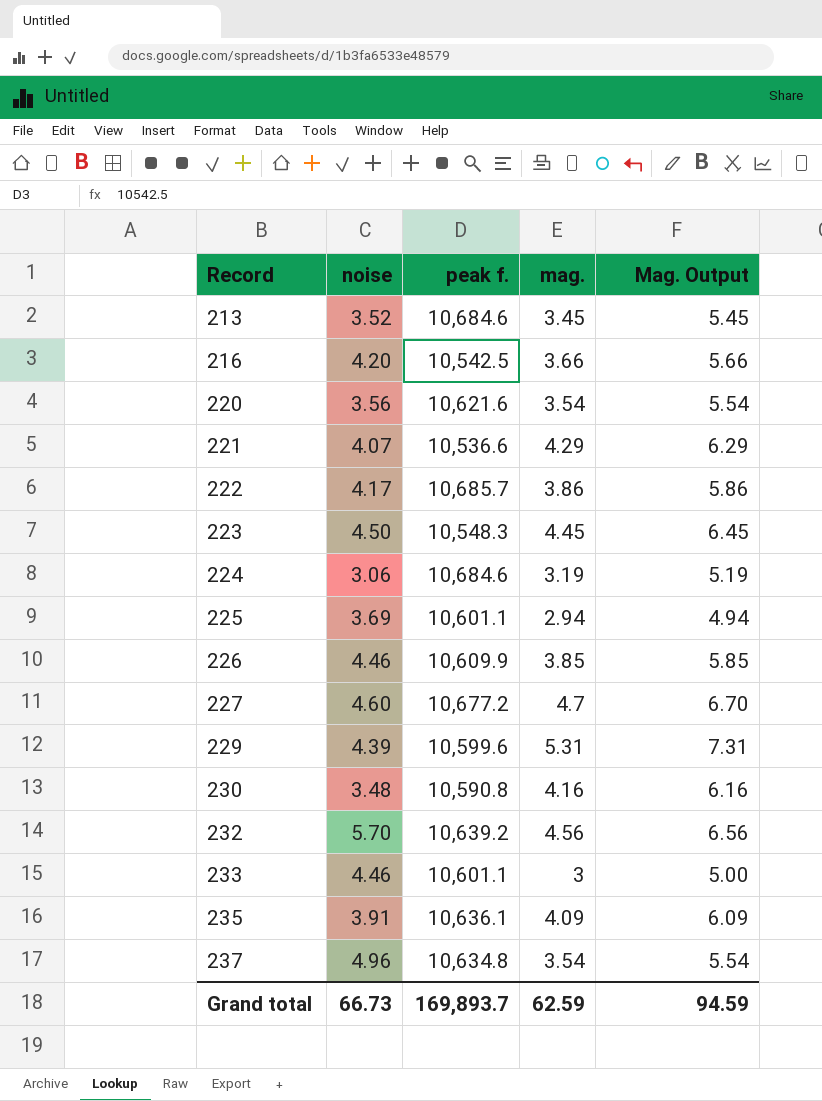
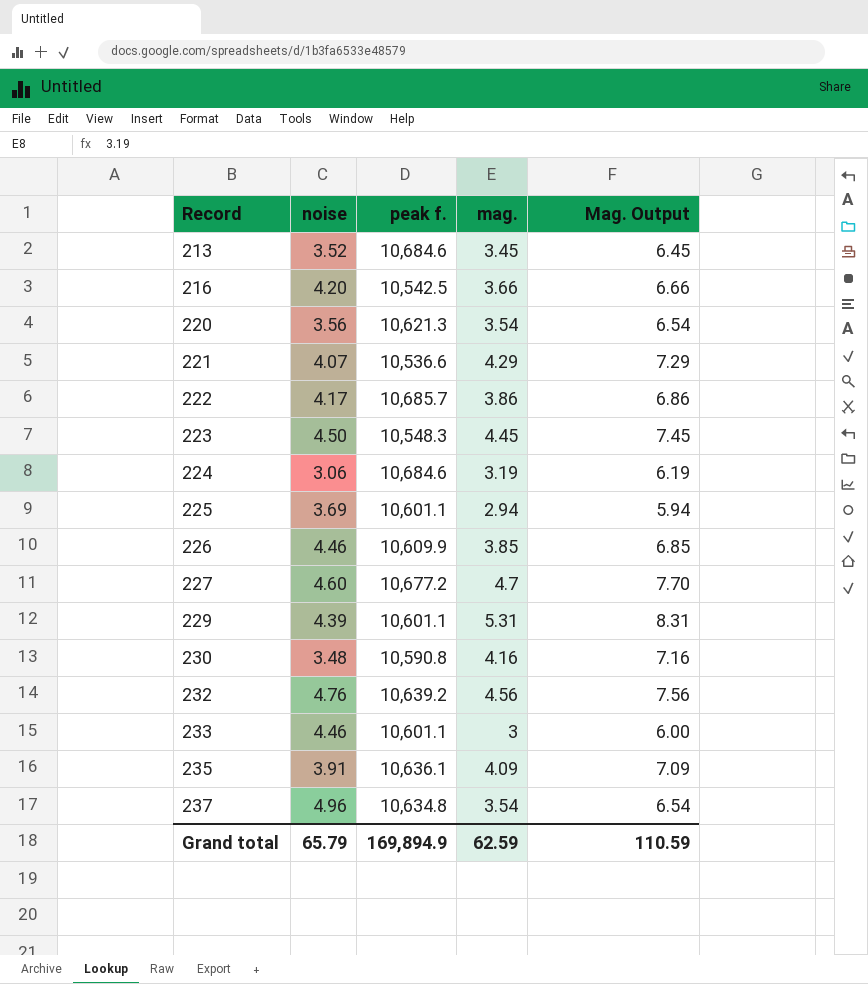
column Mag. Output | formula: [mag.] + 2 -> [mag.] + 3
220 | peak f.: 10,621.6 -> 10,621.3
229 | peak f.: 10,599.6 -> 10,601.1
232 | noise: 5.70 -> 4.76
Grand total | noise: 66.73 -> 65.79
Grand total | peak f.: 169,893.7 -> 169,894.9
Grand total | Mag. Output: 94.59 -> 110.59

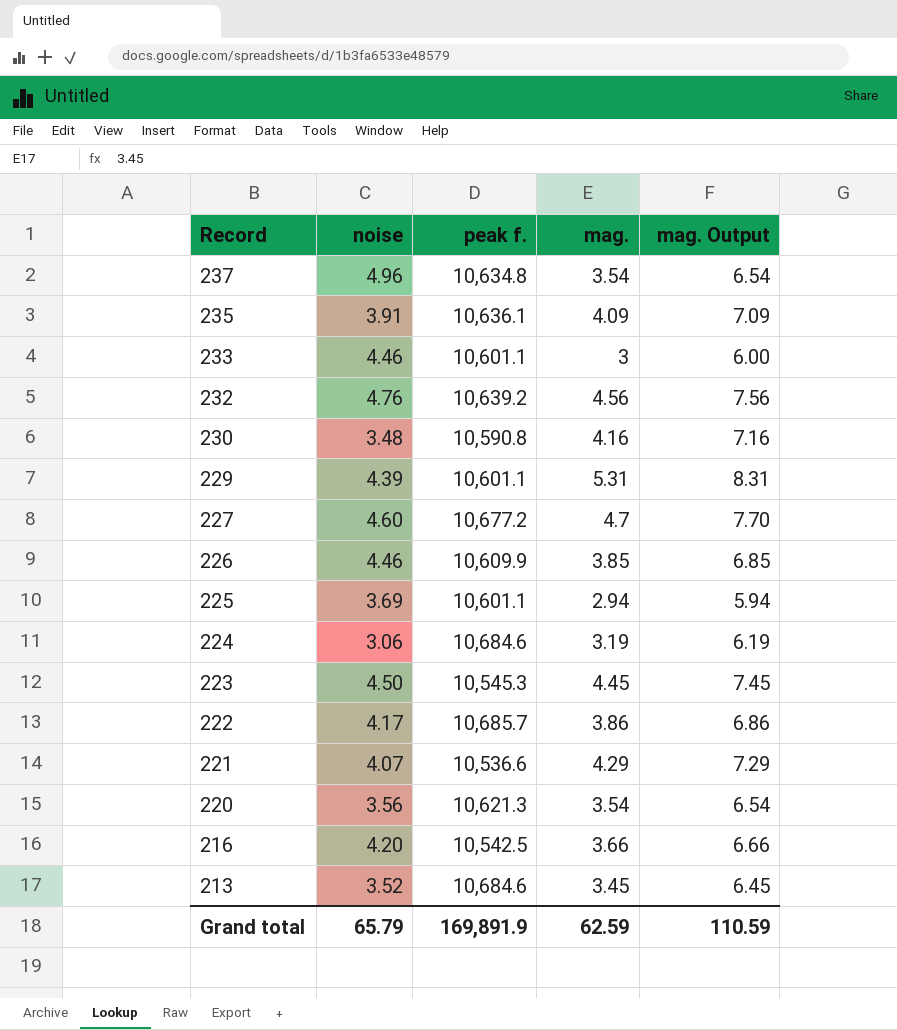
row order: Record ascending -> Record descending
column name: Mag. Output -> mag. Output
223 | peak f.: 10,548.3 -> 10,545.3
Grand total | peak f.: 169,894.9 -> 169,891.9

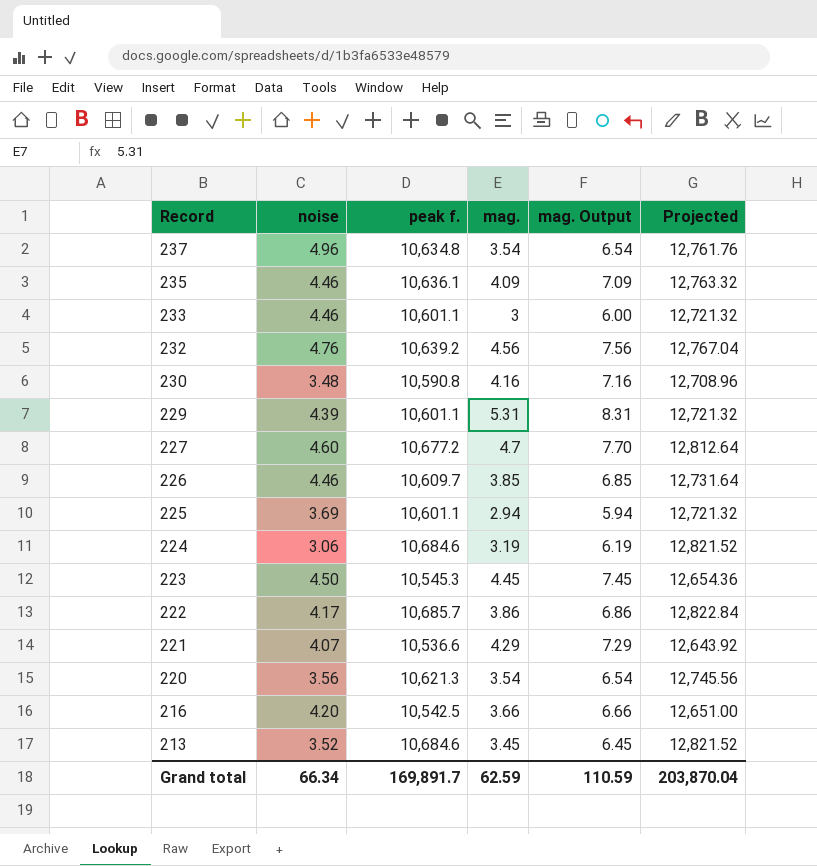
column Projected | formula: none -> [peak f.] * 1.2
235 | noise: 3.91 -> 4.46
226 | peak f.: 10,609.9 -> 10,609.7
Grand total | noise: 65.79 -> 66.34
Grand total | peak f.: 169,891.9 -> 169,891.7

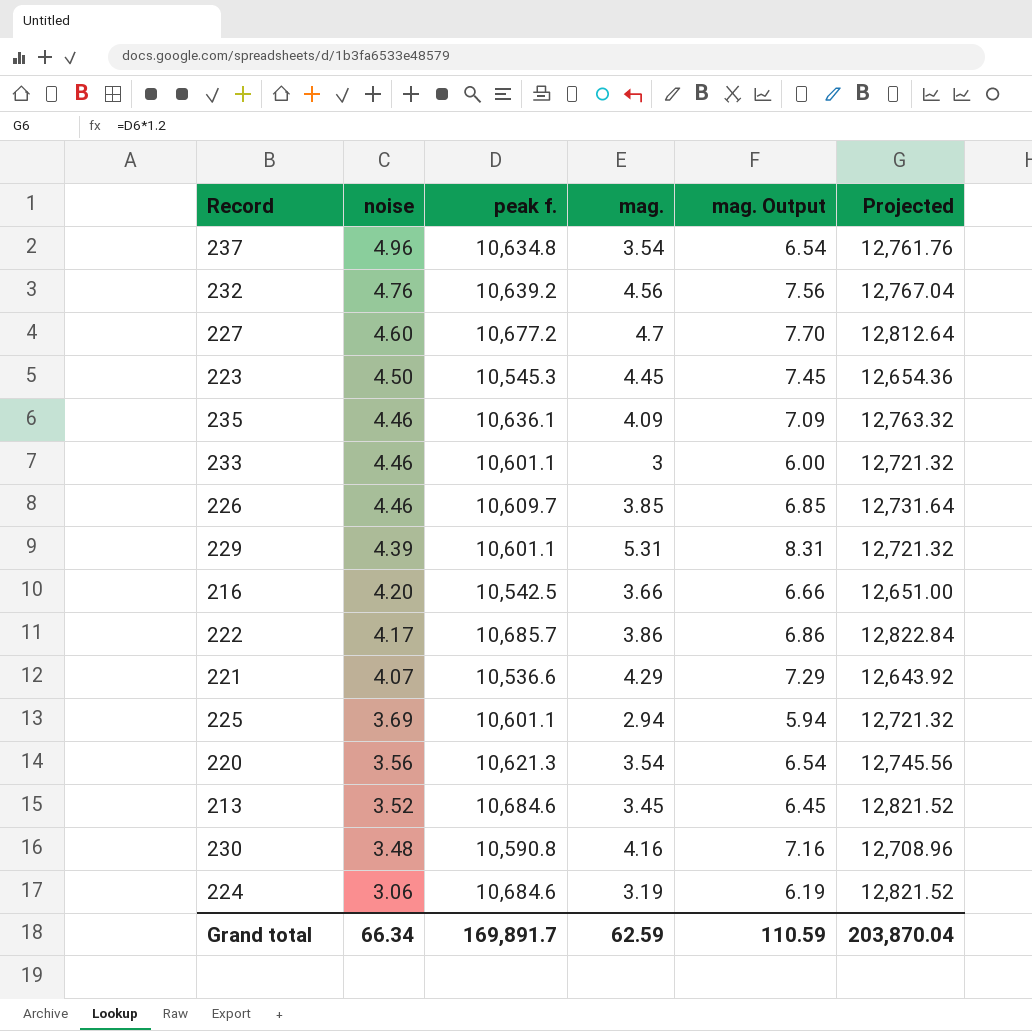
row order: Record descending -> noise descending

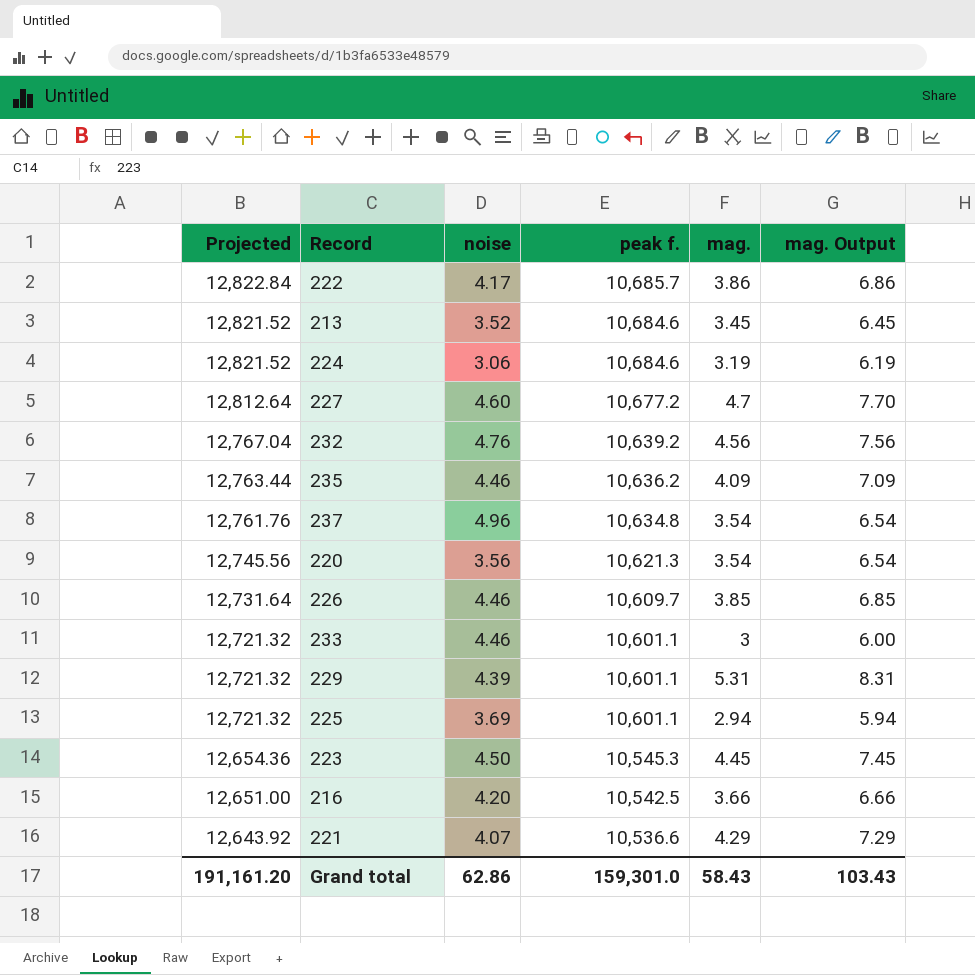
row order: noise descending -> Projected descending
column Projected | position: 6 -> 1
row 230: 3.48 | 10,590.8 | 4.16 | 7.16 | 12,708.96 -> none
235 | Projected: 12,763.32 -> 12,763.44
235 | peak f.: 10,636.1 -> 10,636.2
Grand total | Projected: 203,870.04 -> 191,161.20
Grand total | noise: 66.34 -> 62.86
Grand total | peak f.: 169,891.7 -> 159,301.0
Grand total | mag.: 62.59 -> 58.43
Grand total | mag. Output: 110.59 -> 103.43

